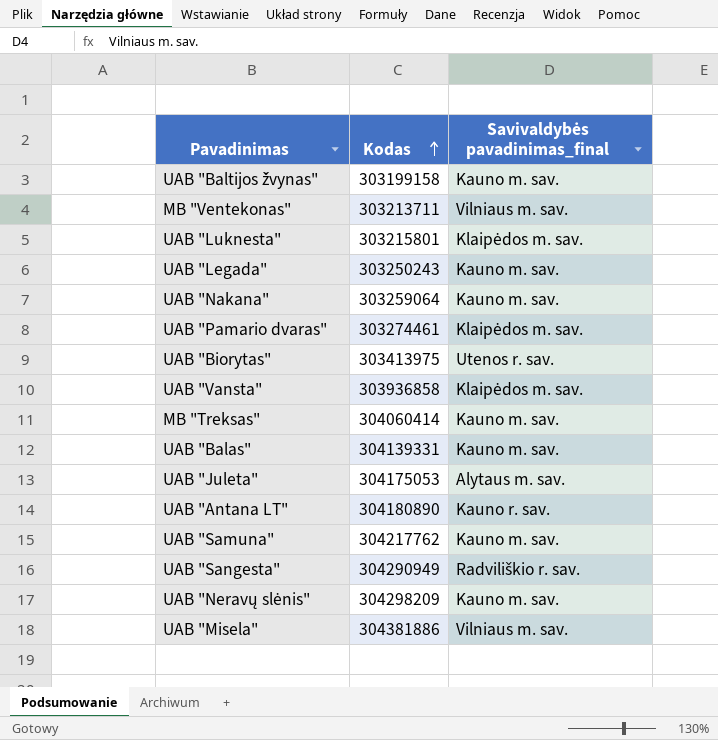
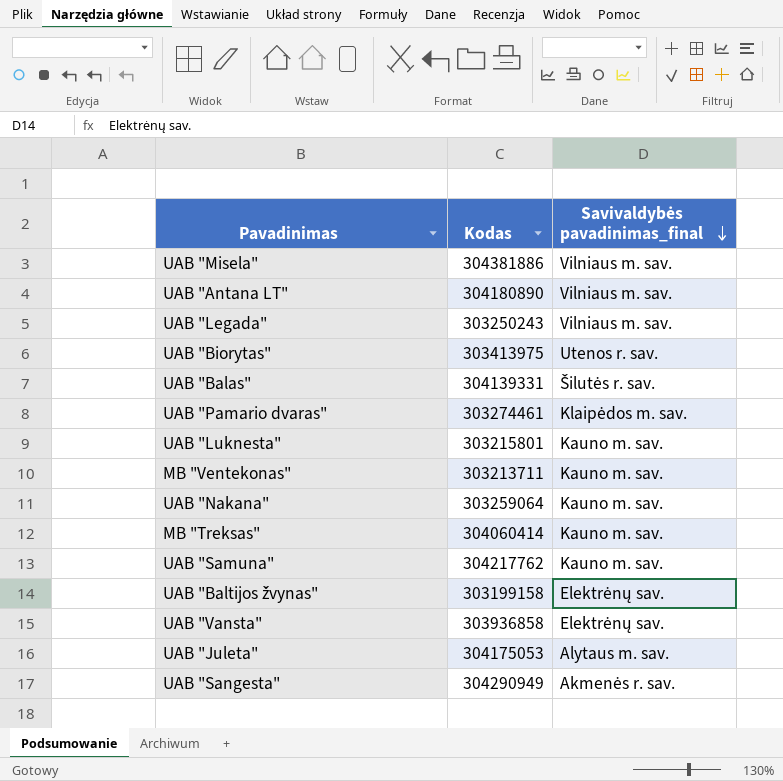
row order: Kodas ascending -> Savivaldybės pavadinimas_final descending
row UAB "Neravų slėnis": 304298209 | Kauno m. sav. -> none
UAB "Antana LT" | Savivaldybės pavadinimas_final: Kauno r. sav. -> Vilniaus m. sav.
UAB "Legada" | Savivaldybės pavadinimas_final: Kauno m. sav. -> Vilniaus m. sav.
UAB "Balas" | Savivaldybės pavadinimas_final: Kauno m. sav. -> Šilutės r. sav.
UAB "Luknesta" | Savivaldybės pavadinimas_final: Klaipėdos m. sav. -> Kauno m. sav.
MB "Ventekonas" | Savivaldybės pavadinimas_final: Vilniaus m. sav. -> Kauno m. sav.
UAB "Baltijos žvynas" | Savivaldybės pavadinimas_final: Kauno m. sav. -> Elektrėnų sav.
UAB "Vansta" | Savivaldybės pavadinimas_final: Klaipėdos m. sav. -> Elektrėnų sav.
UAB "Sangesta" | Savivaldybės pavadinimas_final: Radviliškio r. sav. -> Akmenės r. sav.

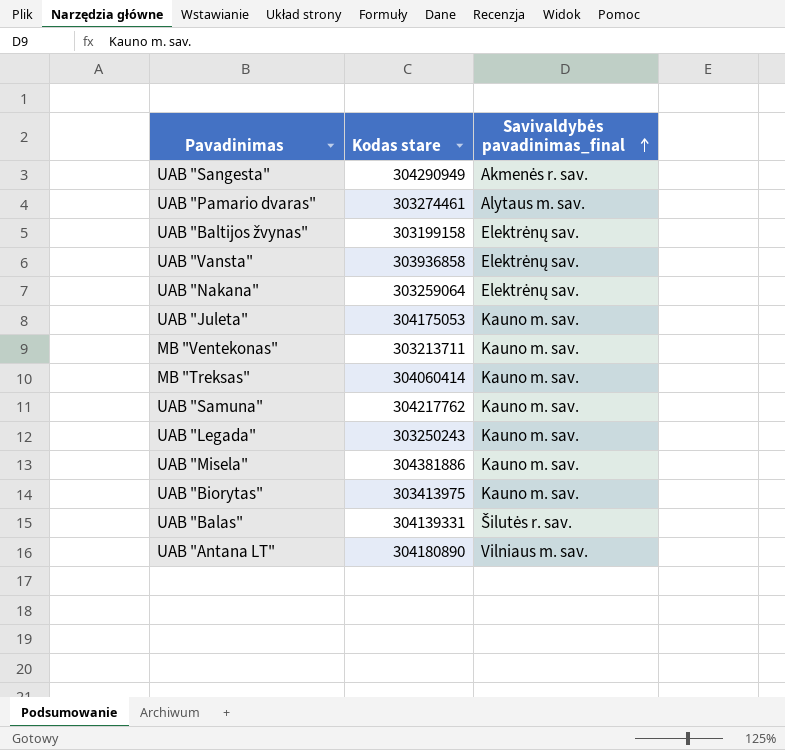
row order: Savivaldybės pavadinimas_final descending -> Savivaldybės pavadinimas_final ascending
column name: Kodas -> Kodas stare
row UAB "Luknesta": 303215801 | Kauno m. sav. -> none
UAB "Pamario dvaras" | Savivaldybės pavadinimas_final: Klaipėdos m. sav. -> Alytaus m. sav.
UAB "Nakana" | Savivaldybės pavadinimas_final: Kauno m. sav. -> Elektrėnų sav.
UAB "Juleta" | Savivaldybės pavadinimas_final: Alytaus m. sav. -> Kauno m. sav.
UAB "Legada" | Savivaldybės pavadinimas_final: Vilniaus m. sav. -> Kauno m. sav.
UAB "Misela" | Savivaldybės pavadinimas_final: Vilniaus m. sav. -> Kauno m. sav.
UAB "Biorytas" | Savivaldybės pavadinimas_final: Utenos r. sav. -> Kauno m. sav.

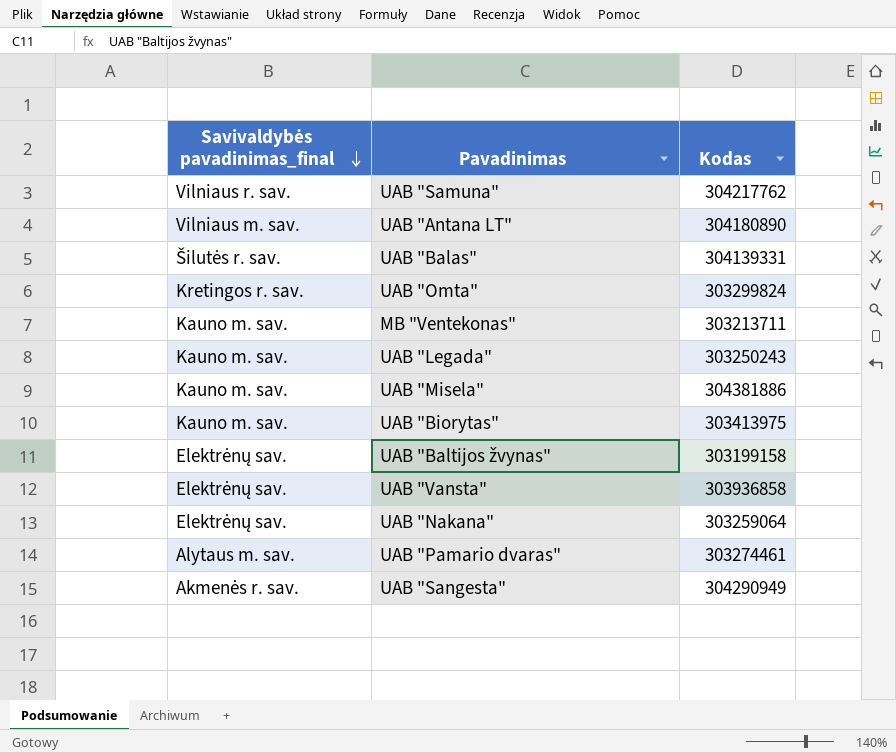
row order: Savivaldybės pavadinimas_final ascending -> Savivaldybės pavadinimas_final descending
column Savivaldybės pavadinimas_final | position: 3 -> 1
column name: Kodas stare -> Kodas
row UAB "Juleta": 304175053 | Kauno m. sav. -> none
row MB "Treksas": 304060414 | Kauno m. sav. -> none
UAB "Samuna" | Savivaldybės pavadinimas_final: Kauno m. sav. -> Vilniaus r. sav.
row UAB "Omta": none -> Kretingos r. sav. | 303299824

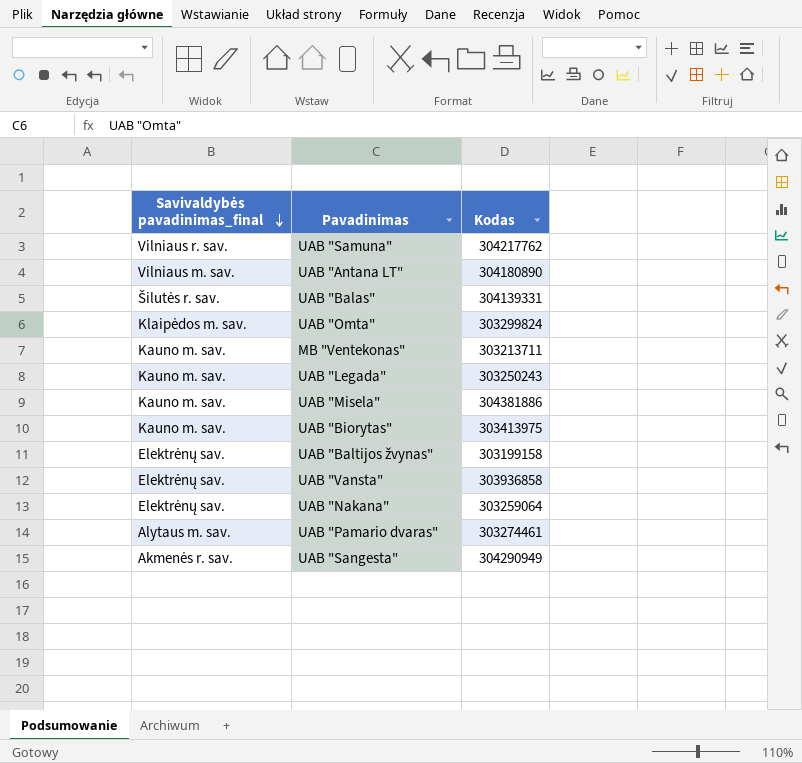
UAB "Omta" | Savivaldybės pavadinimas_final: Kretingos r. sav. -> Klaipėdos m. sav.

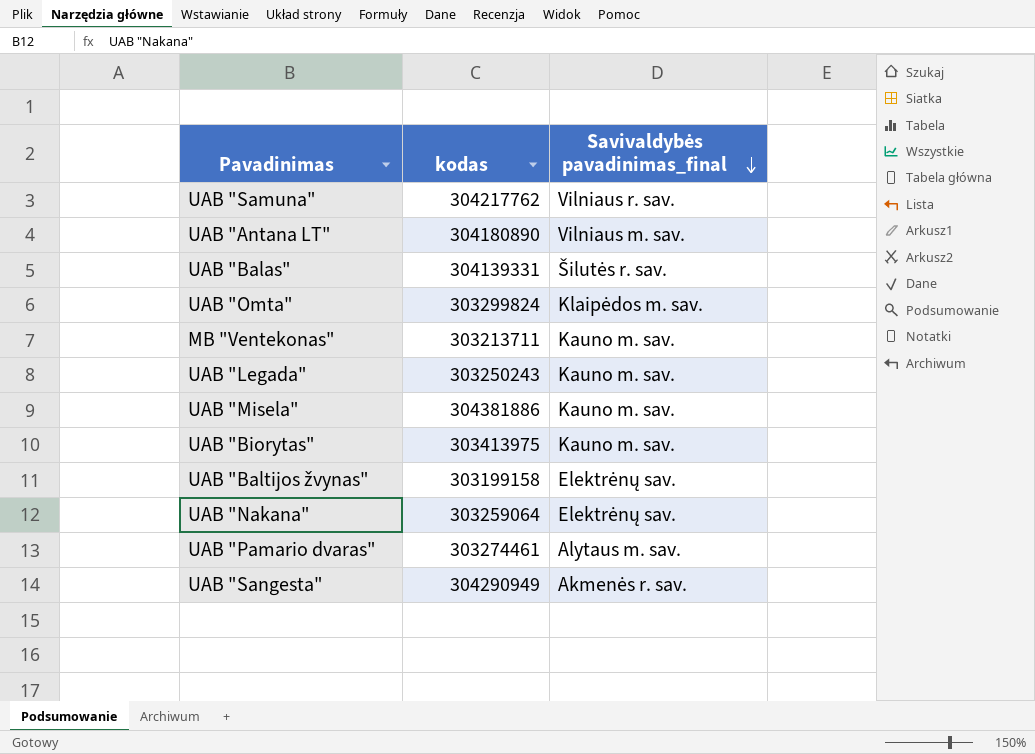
column name: Kodas -> kodas
column Savivaldybės pavadinimas_final | position: 1 -> 3
row UAB "Vansta": Elektrėnų sav. | 303936858 -> none

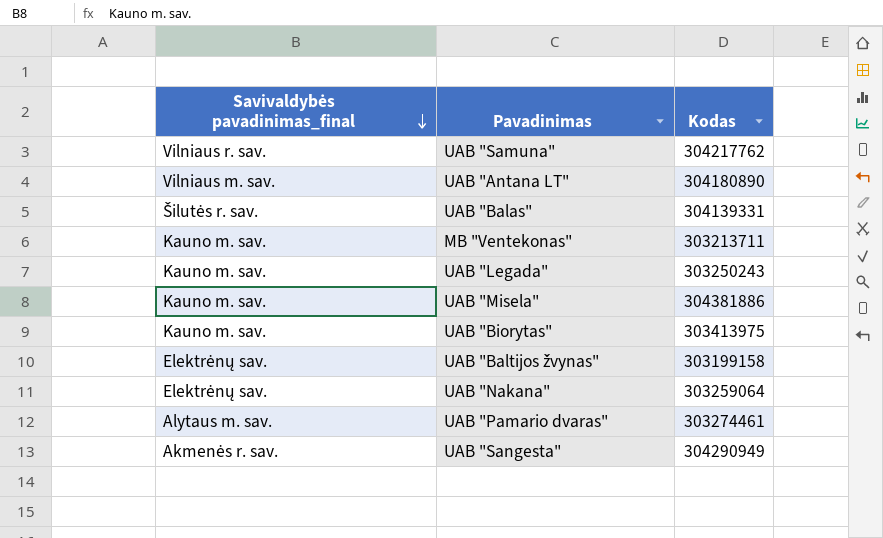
column Savivaldybės pavadinimas_final | position: 3 -> 1
column name: kodas -> Kodas
row UAB "Omta": 303299824 | Klaipėdos m. sav. -> none

